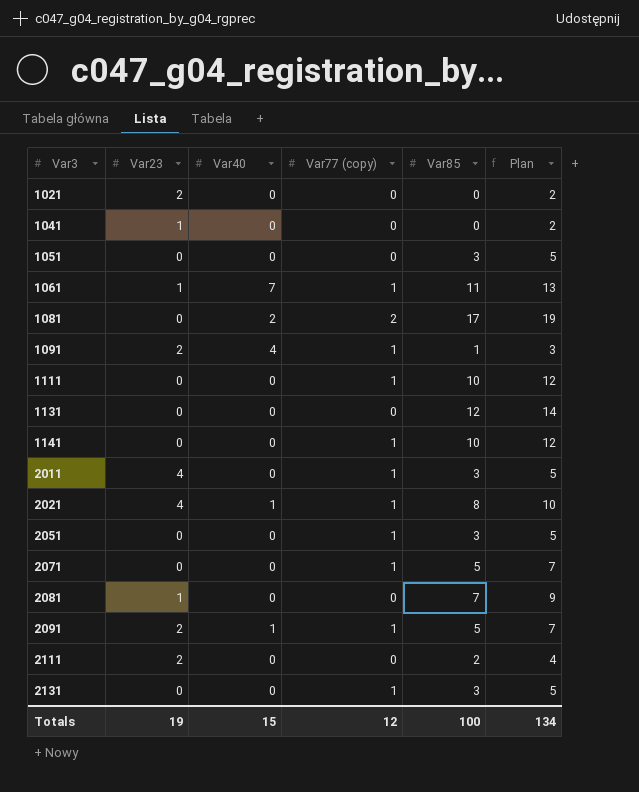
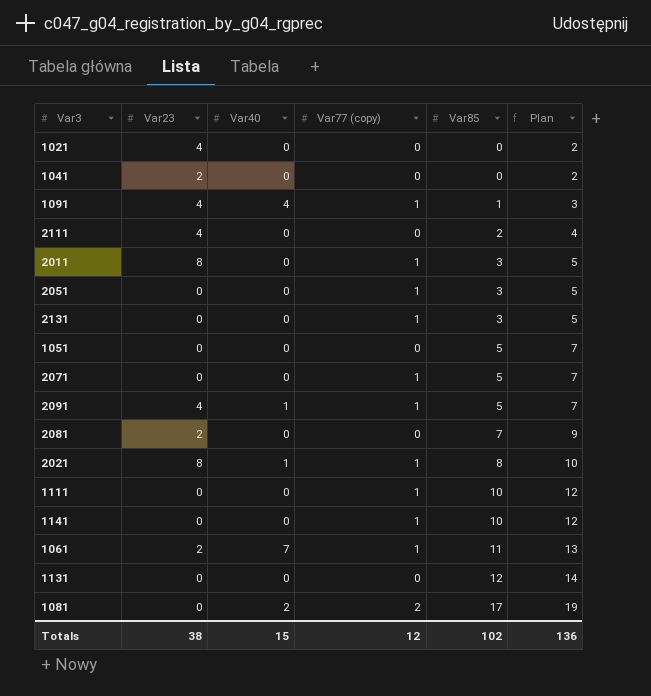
row order: Var3 ascending -> Var85 ascending
1021 | Var23: 2 -> 4
1041 | Var23: 1 -> 2
1091 | Var23: 2 -> 4
2111 | Var23: 2 -> 4
2011 | Var23: 4 -> 8
1051 | Var85: 3 -> 5
1051 | Plan: 5 -> 7
2091 | Var23: 2 -> 4
2081 | Var23: 1 -> 2
2021 | Var23: 4 -> 8
1061 | Var23: 1 -> 2
Totals | Var23: 19 -> 38
Totals | Var85: 100 -> 102
Totals | Plan: 134 -> 136

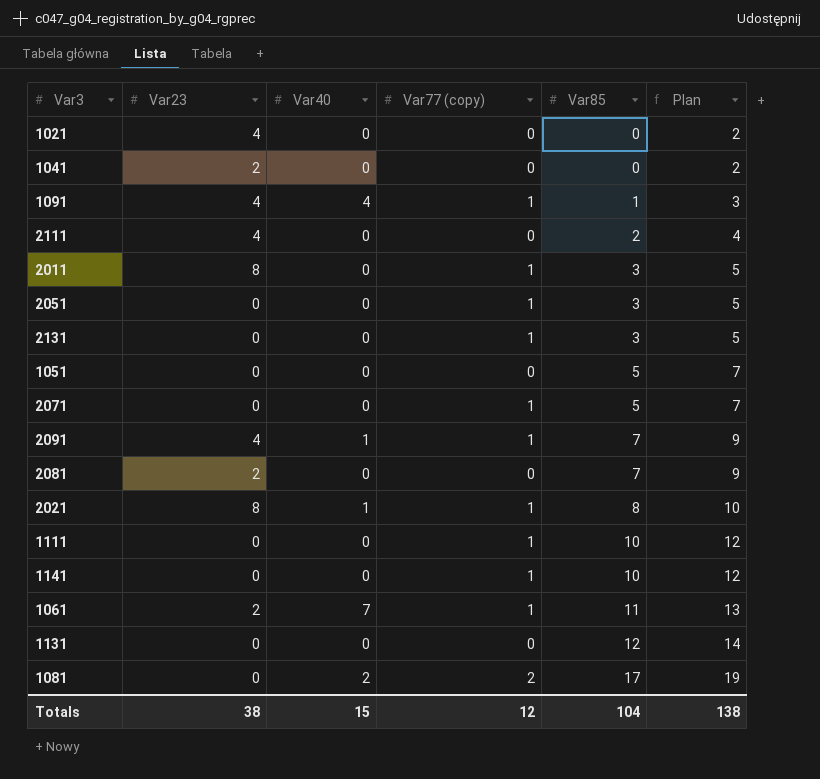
2091 | Var85: 5 -> 7
2091 | Plan: 7 -> 9
Totals | Var85: 102 -> 104
Totals | Plan: 136 -> 138

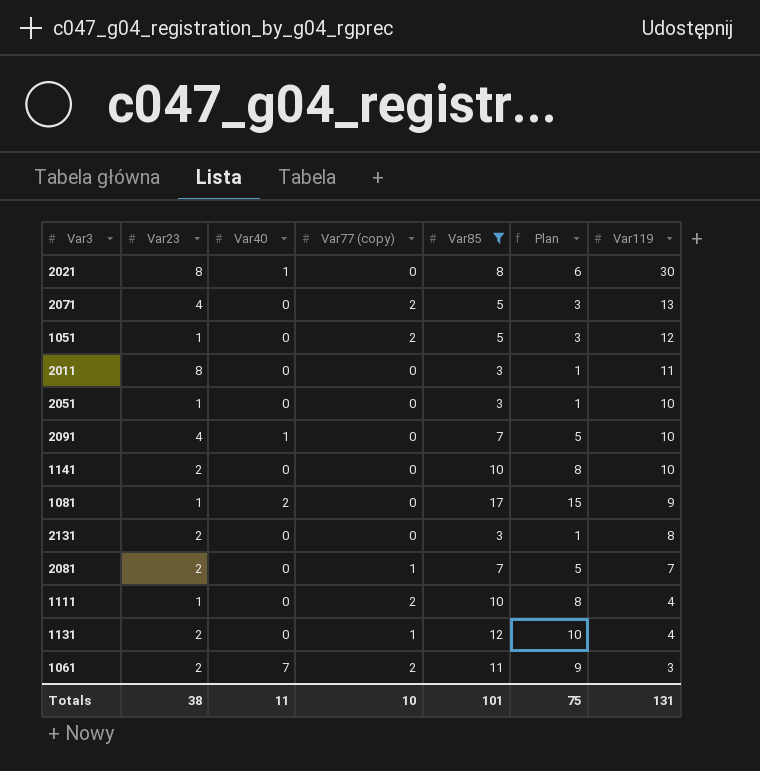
filter: none -> Var85 >= 3
row order: Var85 ascending -> Var119 descending
column Plan | formula: [Var85] + 2 -> [Var85] - 2
column Var119 | position: none -> 7
2021 | Var77 (copy): 1 -> 0
2071 | Var23: 0 -> 4
2071 | Var77 (copy): 1 -> 2
1051 | Var23: 0 -> 1
1051 | Var77 (copy): 0 -> 2
2011 | Var77 (copy): 1 -> 0
2051 | Var23: 0 -> 1
2051 | Var77 (copy): 1 -> 0
2091 | Var77 (copy): 1 -> 0
1141 | Var23: 0 -> 2
1141 | Var77 (copy): 1 -> 0
1081 | Var23: 0 -> 1
1081 | Var77 (copy): 2 -> 0
2131 | Var23: 0 -> 2
2131 | Var77 (copy): 1 -> 0
2081 | Var77 (copy): 0 -> 1
1111 | Var23: 0 -> 1
1111 | Var77 (copy): 1 -> 2
1131 | Var23: 0 -> 2
1131 | Var77 (copy): 0 -> 1
1061 | Var77 (copy): 1 -> 2
Totals | Var40: 15 -> 11
Totals | Var77 (copy): 12 -> 10
Totals | Var85: 104 -> 101
Totals | Plan: 138 -> 75

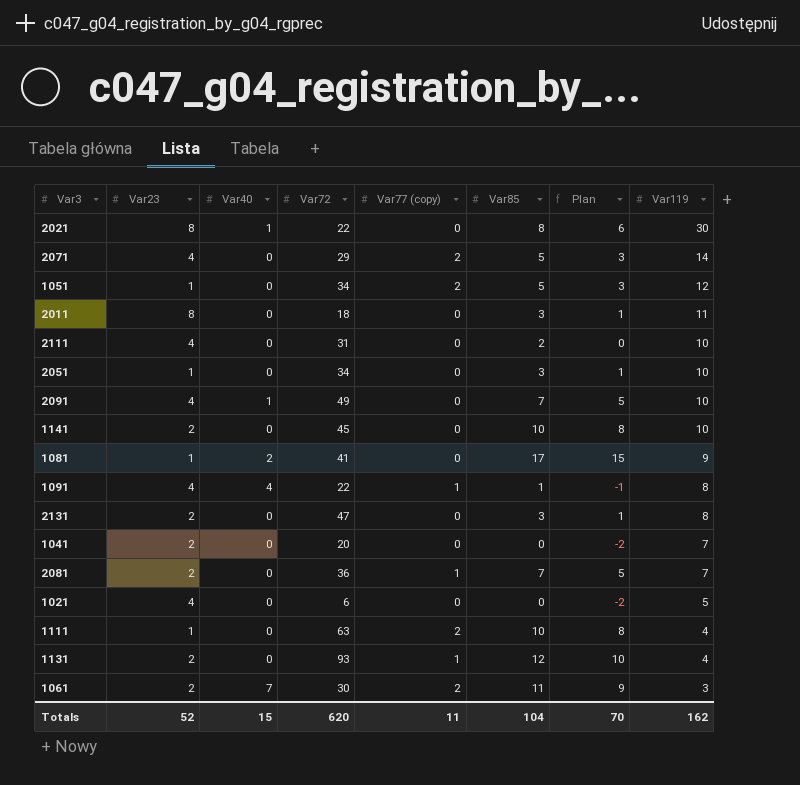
filter: Var85 >= 3 -> none
column Var72 | position: none -> 4
2071 | Var119: 13 -> 14
Totals | Var23: 38 -> 52
Totals | Var40: 11 -> 15
Totals | Var77 (copy): 10 -> 11
Totals | Var85: 101 -> 104
Totals | Plan: 75 -> 70
Totals | Var119: 131 -> 162

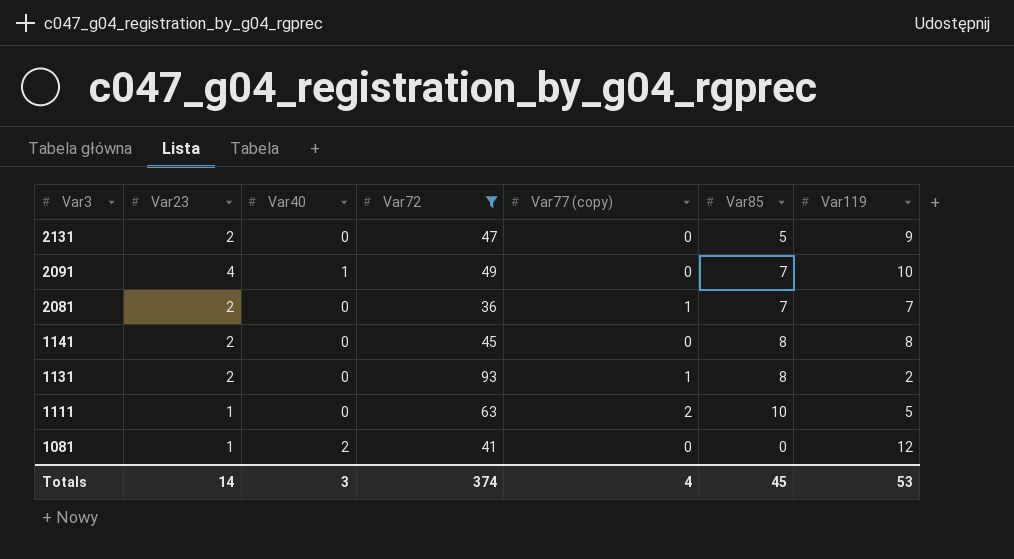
filter: none -> Var72 >= 36
row order: Var119 descending -> Var3 descending
column Plan | formula: [Var85] - 2 -> none
2131 | Var85: 3 -> 5
2131 | Var119: 8 -> 9
1141 | Var85: 10 -> 8
1141 | Var119: 10 -> 8
1131 | Var85: 12 -> 8
1131 | Var119: 4 -> 2
1111 | Var119: 4 -> 5
1081 | Var85: 17 -> 0
1081 | Var119: 9 -> 12
Totals | Var23: 52 -> 14
Totals | Var40: 15 -> 3
Totals | Var72: 620 -> 374
Totals | Var77 (copy): 11 -> 4
Totals | Var85: 104 -> 45
Totals | Var119: 162 -> 53

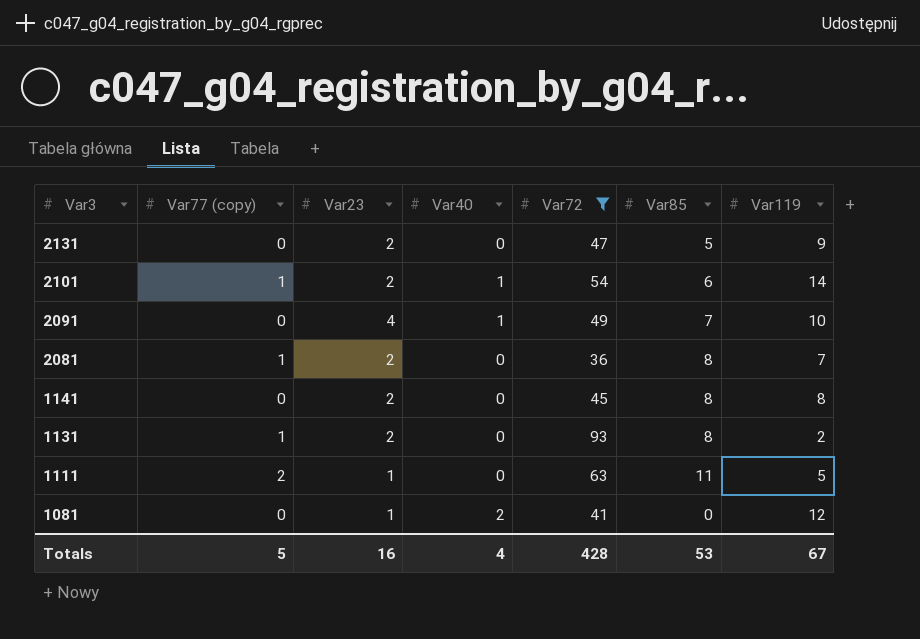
column Var77 (copy) | position: 5 -> 2
row 2101: none -> 1 | 2 | 1 | 54 | 6 | 14
2081 | Var85: 7 -> 8
1111 | Var85: 10 -> 11
Totals | Var77 (copy): 4 -> 5
Totals | Var23: 14 -> 16
Totals | Var40: 3 -> 4
Totals | Var72: 374 -> 428
Totals | Var85: 45 -> 53
Totals | Var119: 53 -> 67

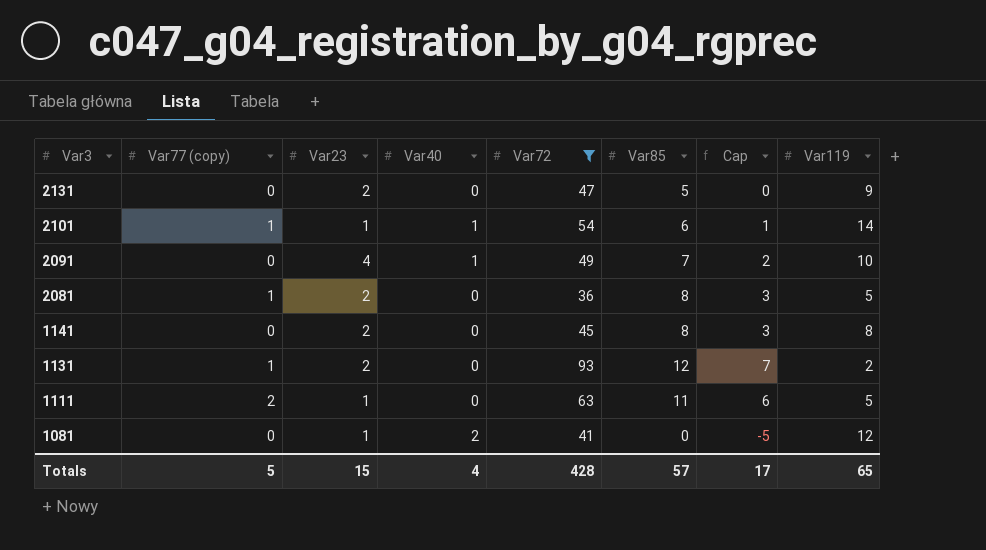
column Cap | formula: none -> [Var85] - 5
2101 | Var23: 2 -> 1
2081 | Var119: 7 -> 5
1131 | Var85: 8 -> 12
Totals | Var23: 16 -> 15
Totals | Var85: 53 -> 57
Totals | Var119: 67 -> 65

